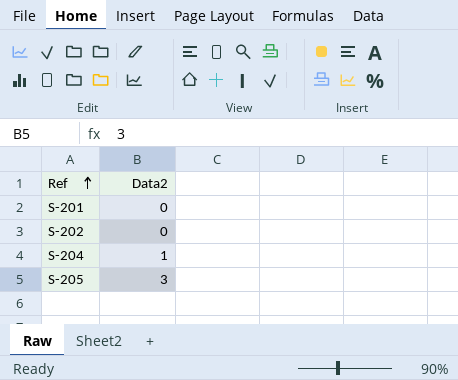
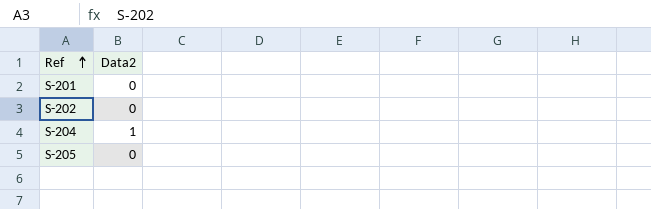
S-205 | Data2: 3 -> 0

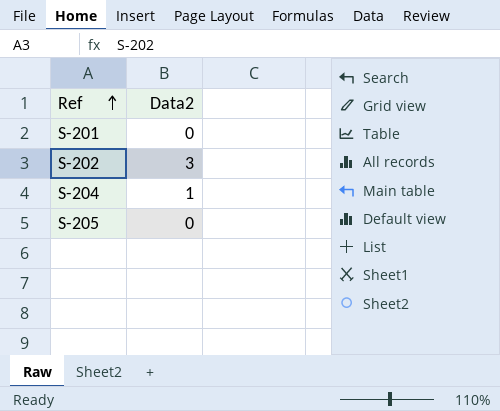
S-202 | Data2: 0 -> 3

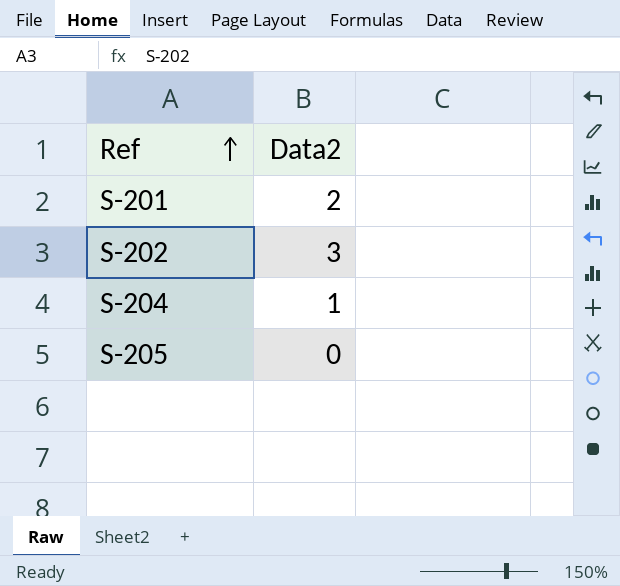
S-201 | Data2: 0 -> 2

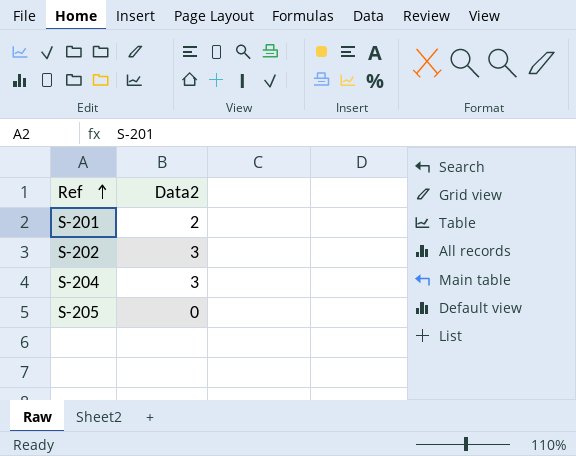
S-204 | Data2: 1 -> 3

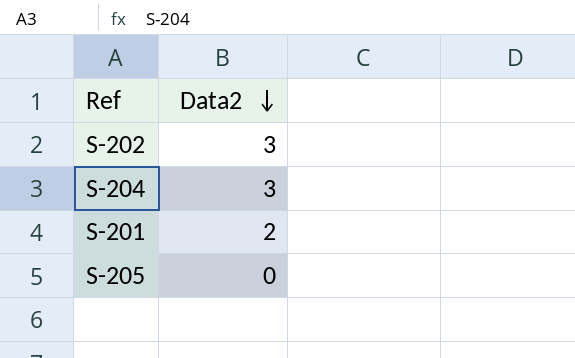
row order: Ref ascending -> Data2 descending

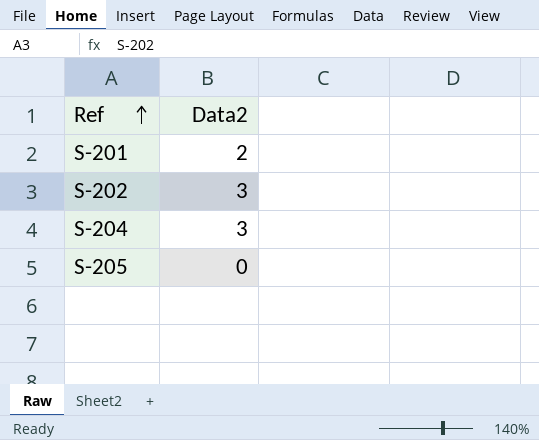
row order: Data2 descending -> Ref ascending

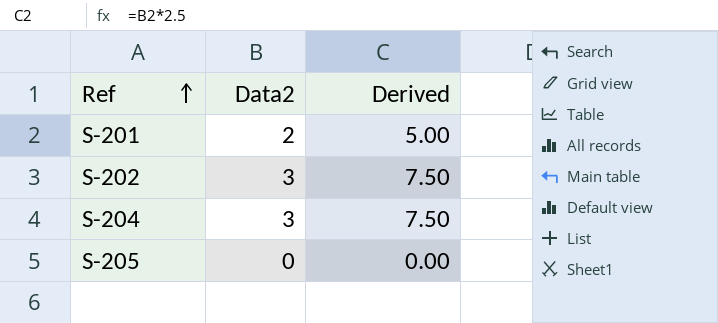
column Derived | formula: none -> [Data2] * 2.5

